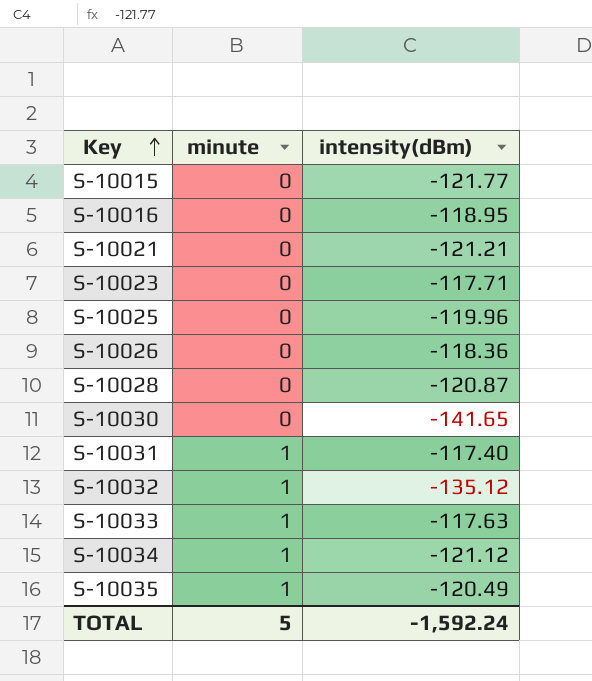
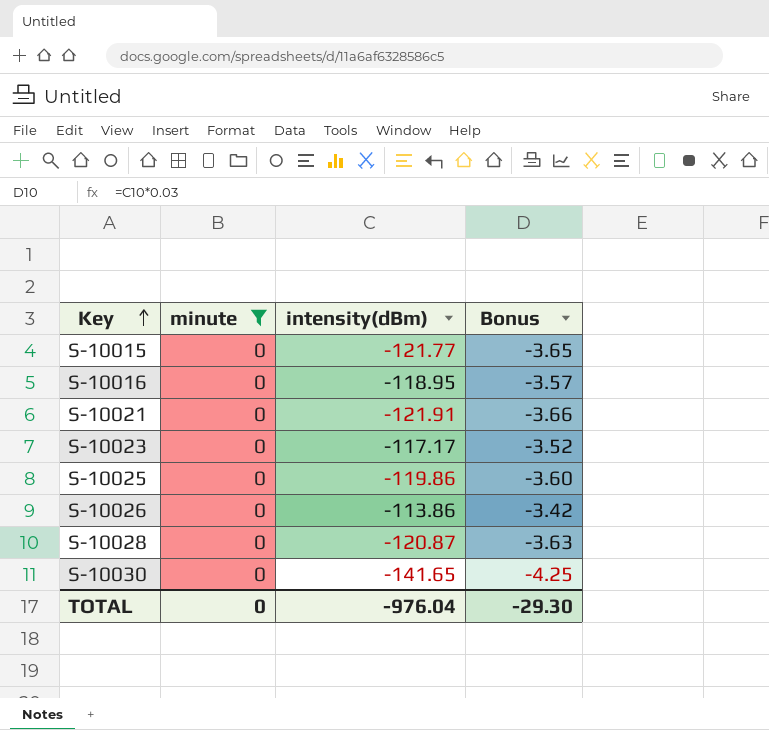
filter: none -> minute = 0
column Bonus | formula: none -> [intensity(dBm)] * 0.03
S-10021 | intensity(dBm): -121.21 -> -121.91
S-10023 | intensity(dBm): -117.71 -> -117.17
S-10025 | intensity(dBm): -119.96 -> -119.86
S-10026 | intensity(dBm): -118.36 -> -113.86
TOTAL | minute: 5 -> 0
TOTAL | intensity(dBm): -1,592.24 -> -976.04

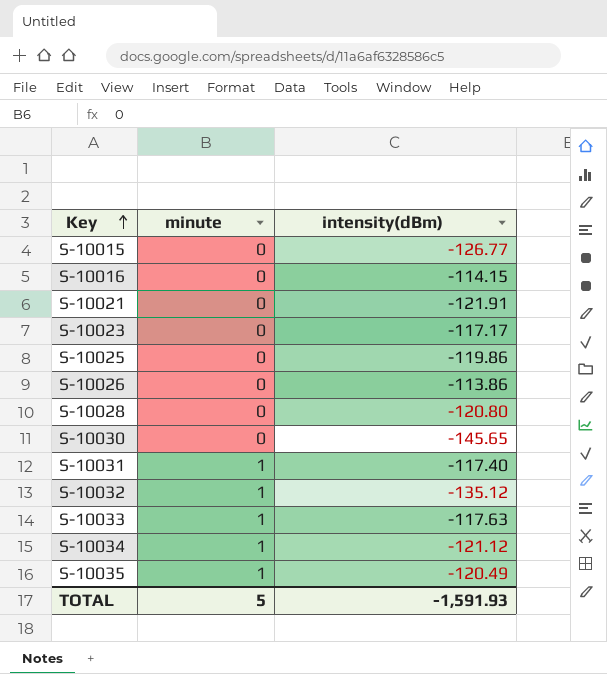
filter: minute = 0 -> none
column Bonus | formula: [intensity(dBm)] * 0.03 -> none
S-10015 | intensity(dBm): -121.77 -> -126.77
S-10016 | intensity(dBm): -118.95 -> -114.15
S-10028 | intensity(dBm): -120.87 -> -120.80
S-10030 | intensity(dBm): -141.65 -> -145.65
TOTAL | minute: 0 -> 5
TOTAL | intensity(dBm): -976.04 -> -1,591.93

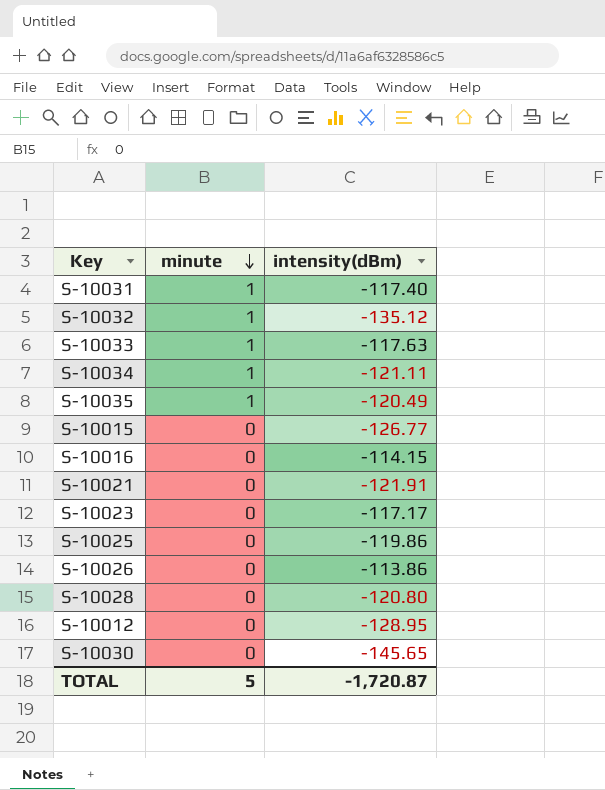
row order: Key ascending -> minute descending
S-10034 | intensity(dBm): -121.12 -> -121.11
row S-10012: none -> 0 | -128.95
TOTAL | intensity(dBm): -1,591.93 -> -1,720.87

